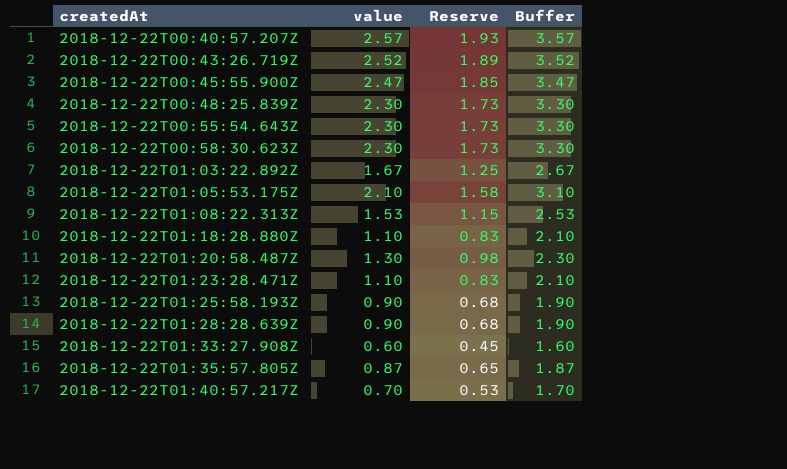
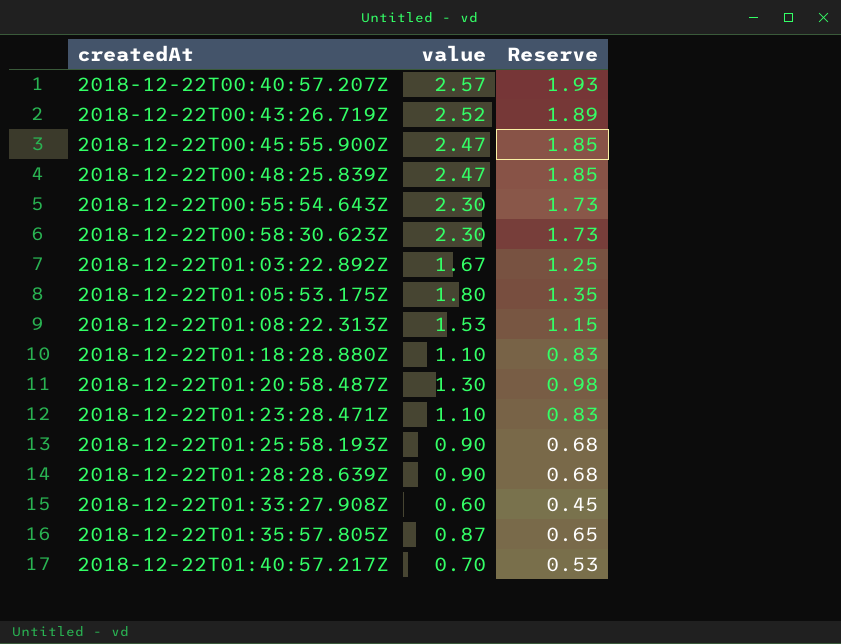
column Buffer | formula: [value] + 1 -> none
2018-12-22T00:48:25.839Z | value: 2.30 -> 2.47
2018-12-22T00:48:25.839Z | Reserve: 1.73 -> 1.85
2018-12-22T01:05:53.175Z | value: 2.10 -> 1.80
2018-12-22T01:05:53.175Z | Reserve: 1.58 -> 1.35

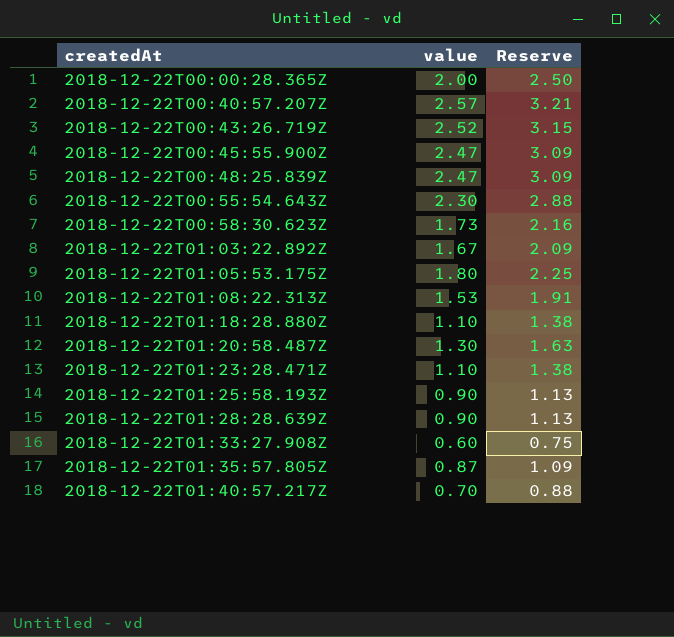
column Reserve | formula: [value] * 0.75 -> [value] * 1.25
row 2018-12-22T00:00:28.365Z: none -> 2.00 | 2.50
2018-12-22T00:58:30.623Z | value: 2.30 -> 1.73

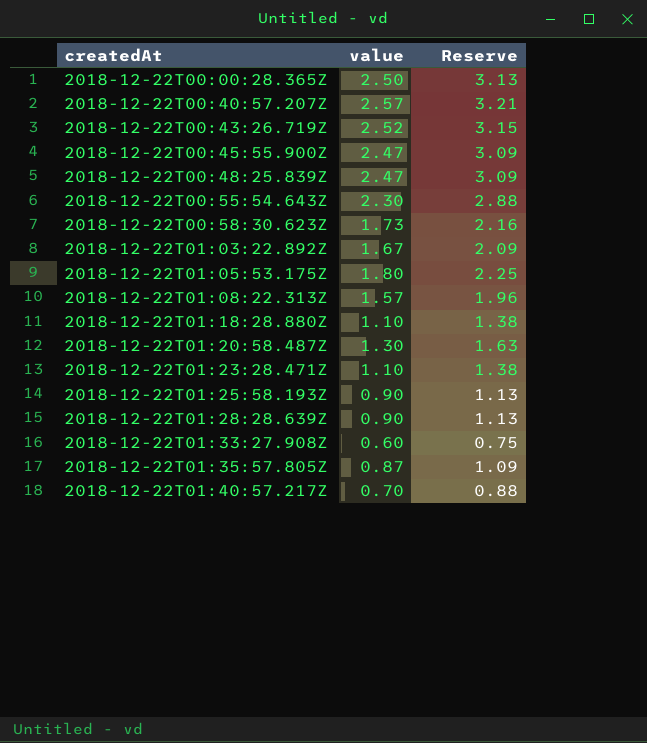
2018-12-22T00:00:28.365Z | value: 2.00 -> 2.50
2018-12-22T00:00:28.365Z | Reserve: 2.50 -> 3.13
2018-12-22T01:08:22.313Z | value: 1.53 -> 1.57
2018-12-22T01:08:22.313Z | Reserve: 1.91 -> 1.96

